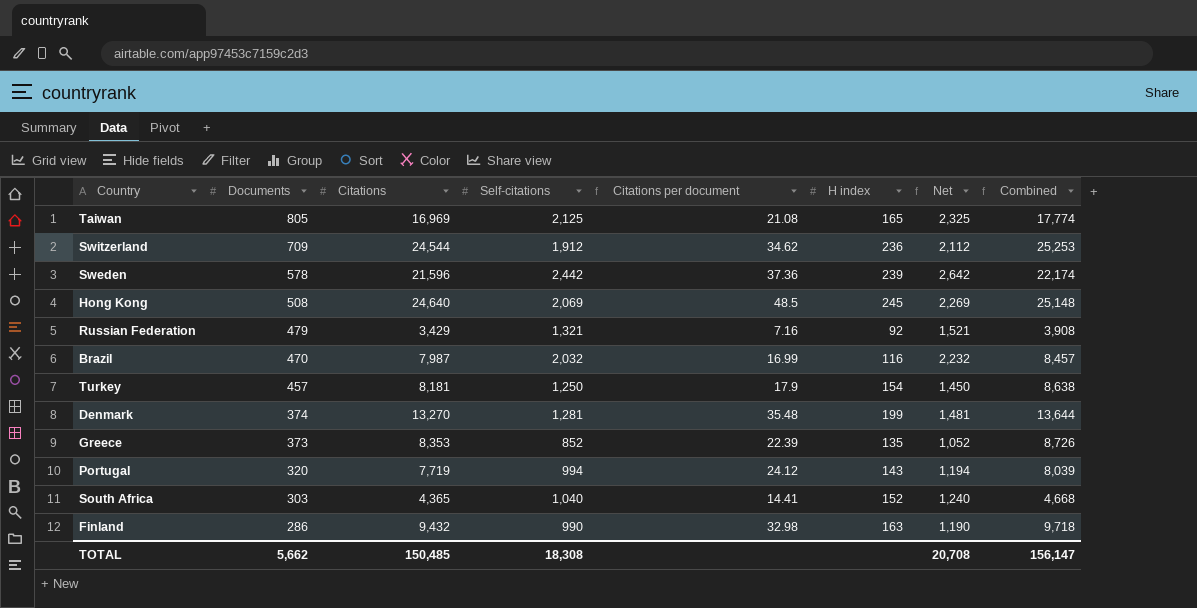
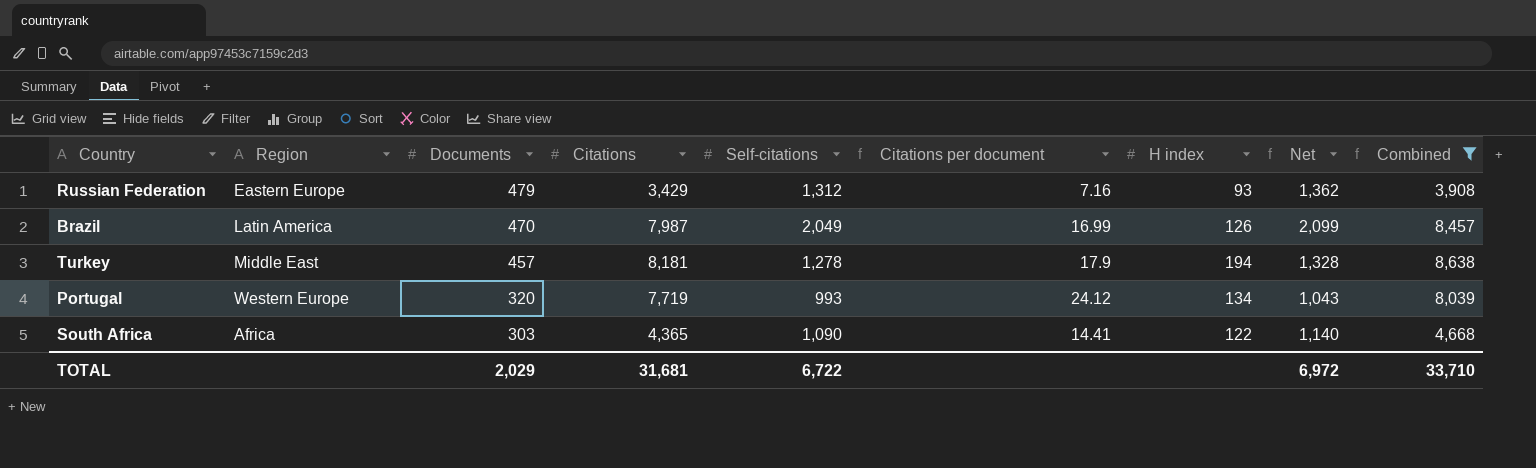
filter: none -> Combined <= 8,638
column Region | position: none -> 2
column Net | formula: [Self-citations] + 200 -> [Self-citations] + 50
Russian Federation | Self-citations: 1,321 -> 1,312
Russian Federation | H index: 92 -> 93
Brazil | Self-citations: 2,032 -> 2,049
Brazil | H index: 116 -> 126
Turkey | Self-citations: 1,250 -> 1,278
Turkey | H index: 154 -> 194
Portugal | Self-citations: 994 -> 993
Portugal | H index: 143 -> 134
South Africa | Self-citations: 1,040 -> 1,090
South Africa | H index: 152 -> 122
TOTAL | Documents: 5,662 -> 2,029
TOTAL | Citations: 150,485 -> 31,681
TOTAL | Self-citations: 18,308 -> 6,722
TOTAL | Net: 20,708 -> 6,972
TOTAL | Combined: 156,147 -> 33,710

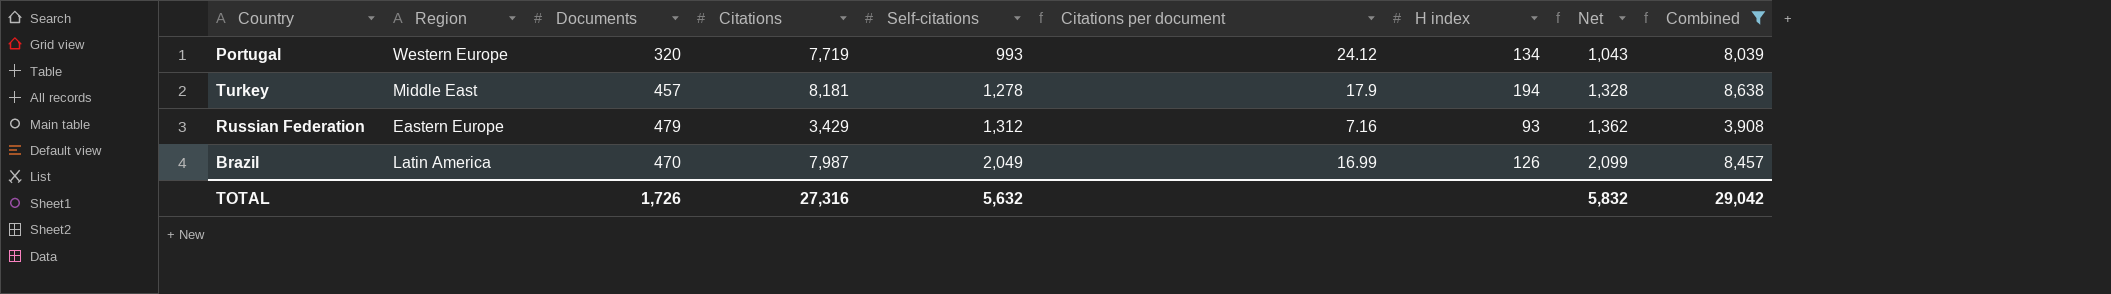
row order: Documents descending -> Self-citations ascending
row South Africa: Africa | 303 | 4,365 | 1,090 | 14.41 | 122 | 1,140 | 4,668 -> none
TOTAL | Documents: 2,029 -> 1,726
TOTAL | Citations: 31,681 -> 27,316
TOTAL | Self-citations: 6,722 -> 5,632
TOTAL | Net: 6,972 -> 5,832
TOTAL | Combined: 33,710 -> 29,042

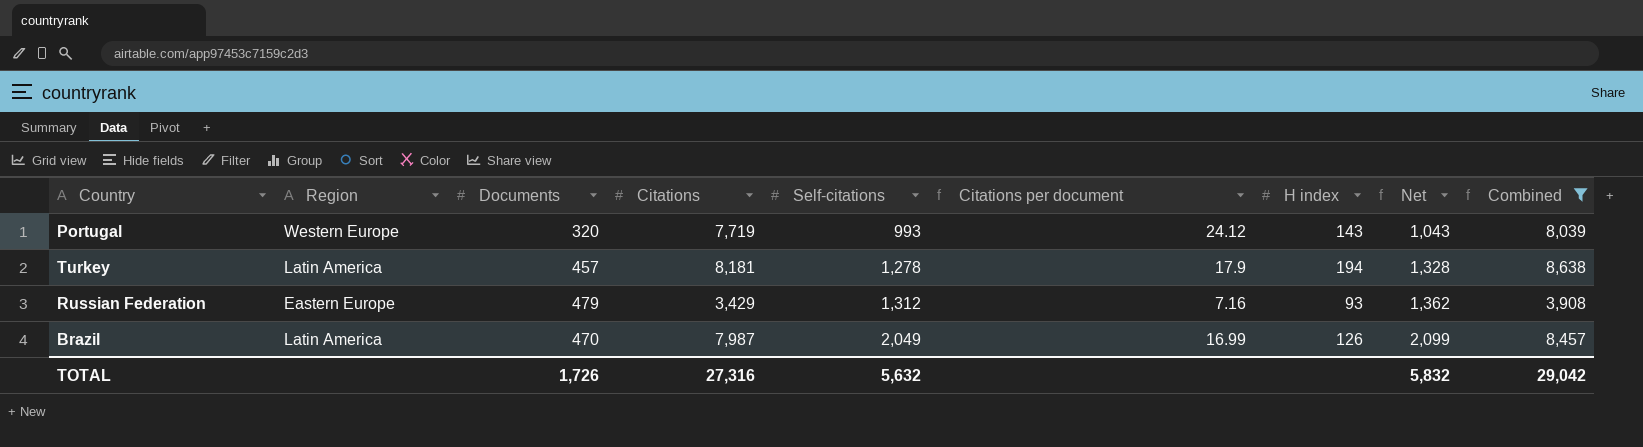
Portugal | H index: 134 -> 143
Turkey | Region: Middle East -> Latin America

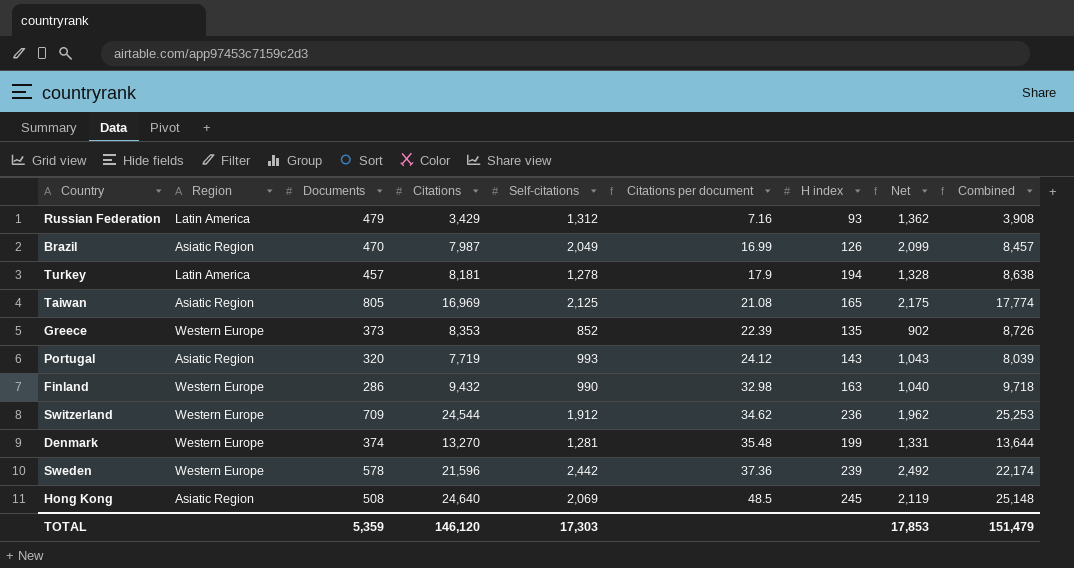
filter: Combined <= 8,638 -> none
row order: Self-citations ascending -> Citations per document ascending
Russian Federation | Region: Eastern Europe -> Latin America
Brazil | Region: Latin America -> Asiatic Region
Portugal | Region: Western Europe -> Asiatic Region
TOTAL | Documents: 1,726 -> 5,359
TOTAL | Citations: 27,316 -> 146,120
TOTAL | Self-citations: 5,632 -> 17,303
TOTAL | Net: 5,832 -> 17,853
TOTAL | Combined: 29,042 -> 151,479

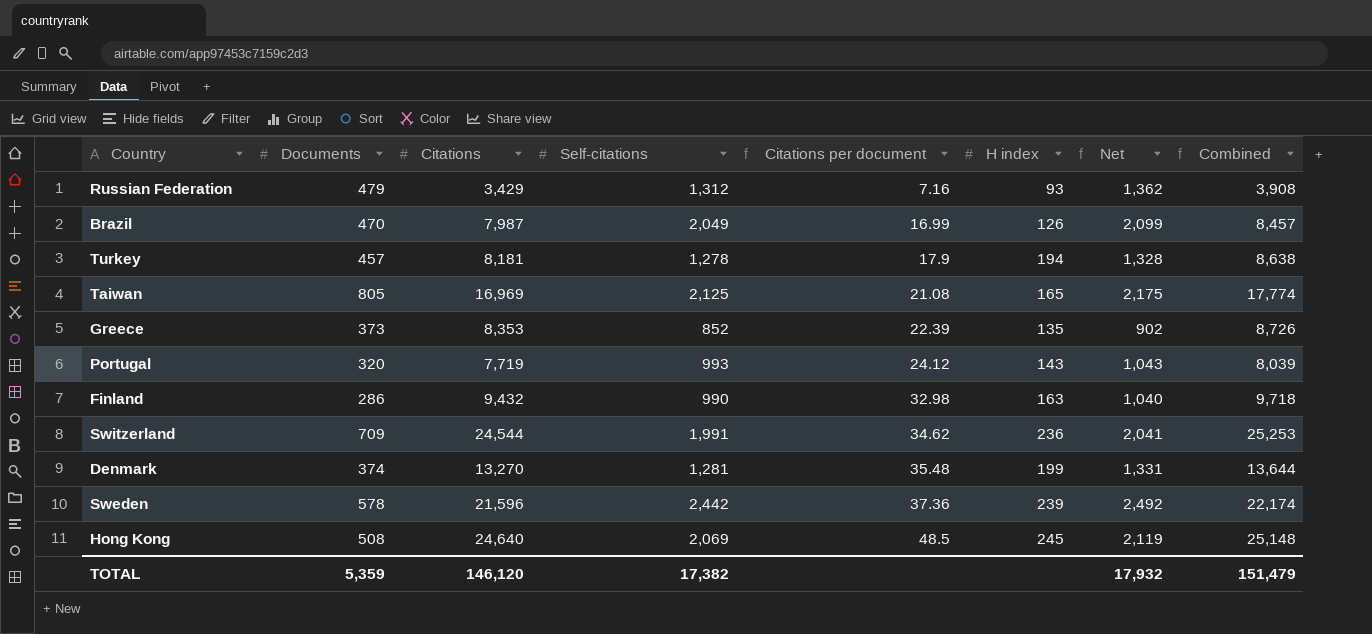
column Region | position: 2 -> none
Switzerland | Self-citations: 1,912 -> 1,991
Switzerland | Net: 1,962 -> 2,041
TOTAL | Self-citations: 17,303 -> 17,382
TOTAL | Net: 17,853 -> 17,932

